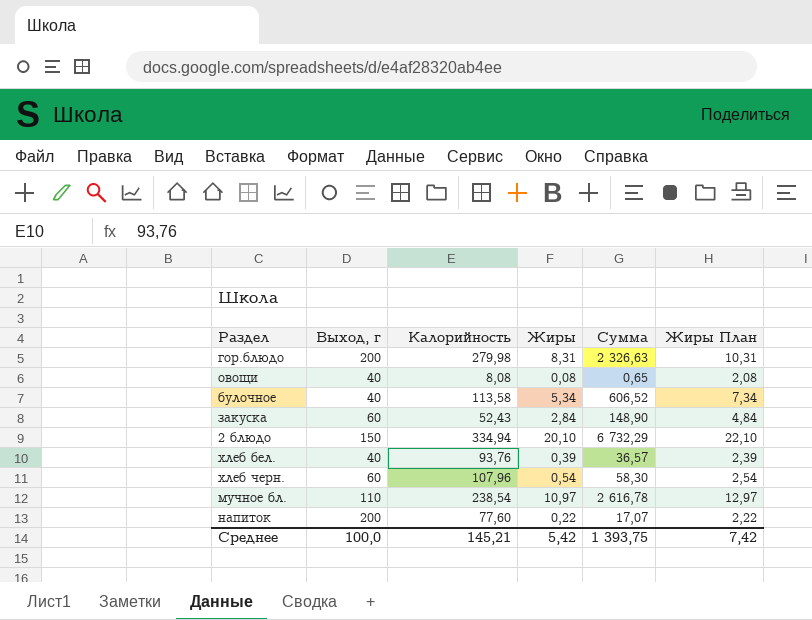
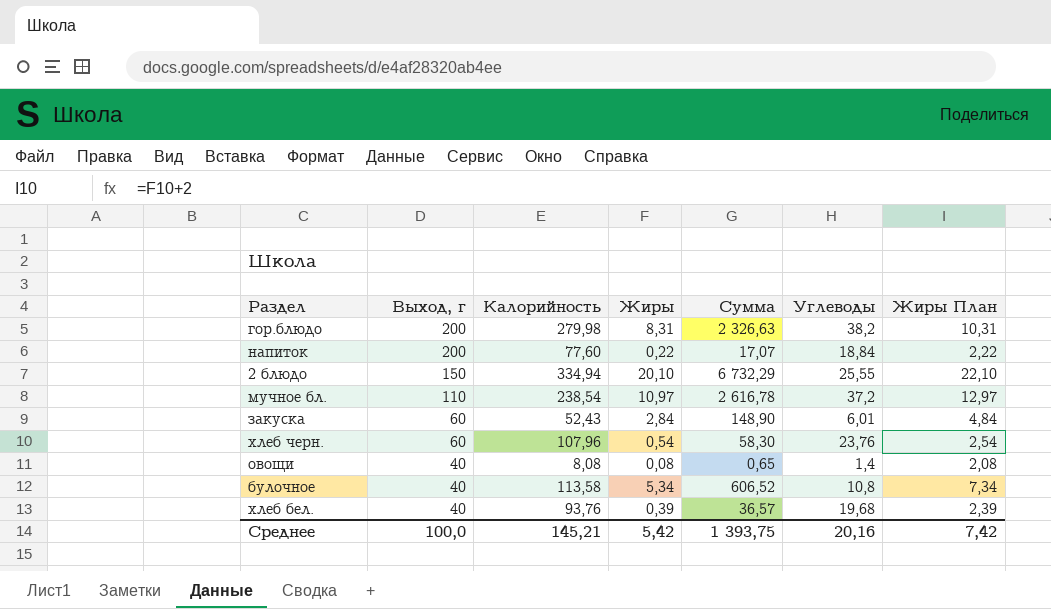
row order: none -> Выход, г descending
column Углеводы | position: none -> 6

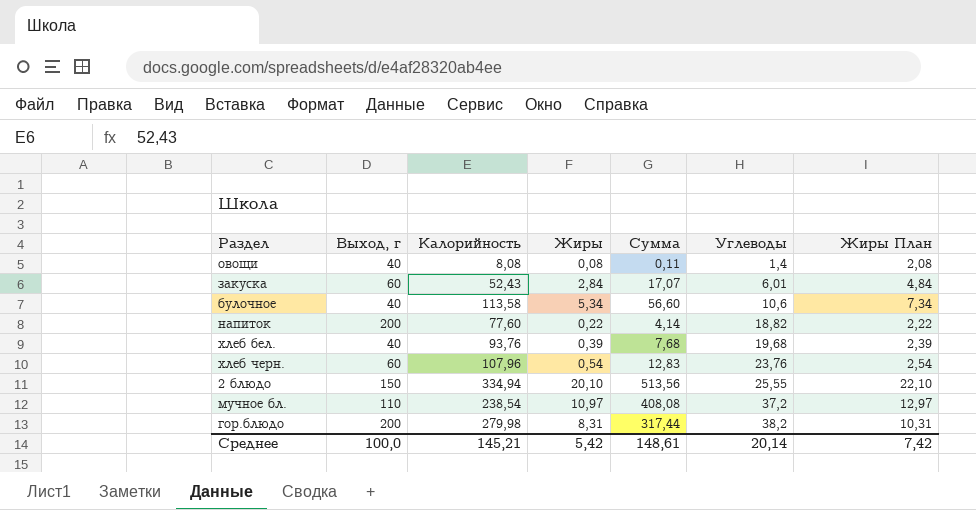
row order: Выход, г descending -> Углеводы ascending
column Сумма | formula: [Калорийность] * [Жиры] -> [Жиры] * [Углеводы]
булочное | Углеводы: 10,8 -> 10,6
напиток | Углеводы: 18,84 -> 18,82
Среднее | Сумма: 1 393,75 -> 148,61
Среднее | Углеводы: 20,16 -> 20,14

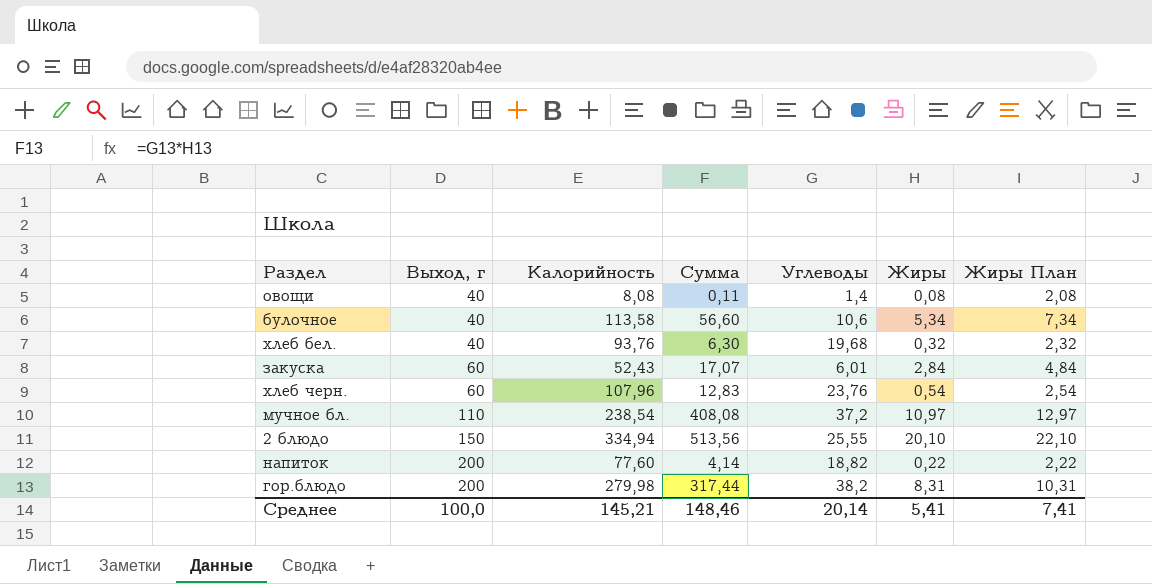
row order: Углеводы ascending -> Выход, г ascending
column Жиры | position: 4 -> 6
хлеб бел. | Сумма: 7,68 -> 6,30
хлеб бел. | Жиры: 0,39 -> 0,32
хлеб бел. | Жиры План: 2,39 -> 2,32
Среднее | Сумма: 148,61 -> 148,46
Среднее | Жиры: 5,42 -> 5,41
Среднее | Жиры План: 7,42 -> 7,41

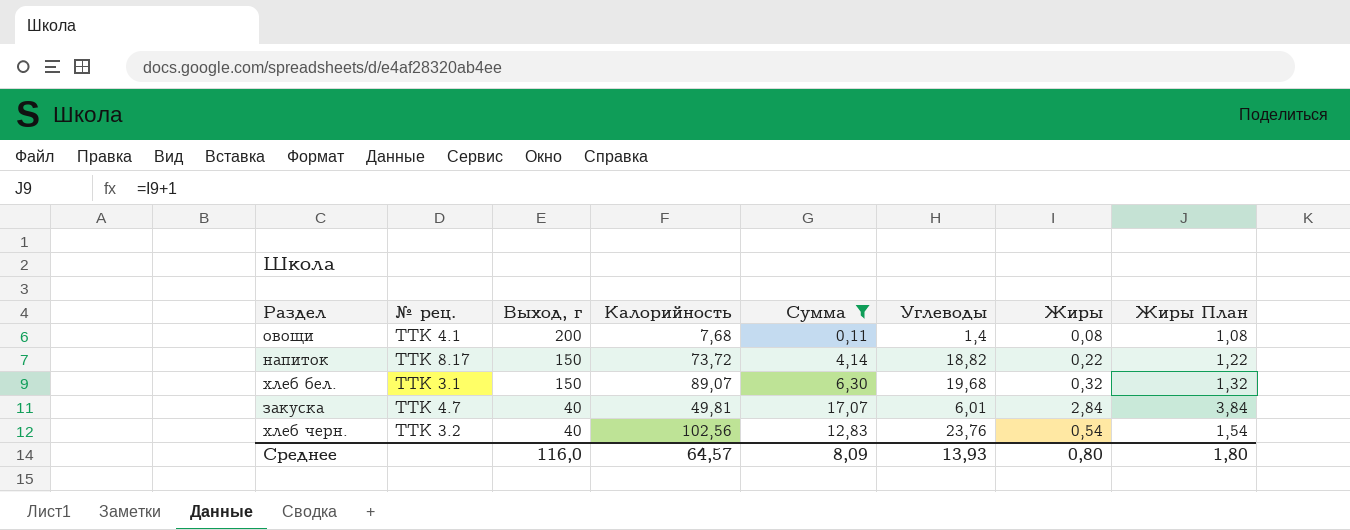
filter: none -> Сумма <= 17,07
row order: Выход, г ascending -> Выход, г descending
column № рец. | position: none -> 2
column Жиры План | formula: [Жиры] + 2 -> [Жиры] + 1
овощи | Выход, г: 40 -> 200
овощи | Калорийность: 8,08 -> 7,68
напиток | Выход, г: 200 -> 150
напиток | Калорийность: 77,60 -> 73,72
хлеб бел. | Выход, г: 40 -> 150
хлеб бел. | Калорийность: 93,76 -> 89,07
закуска | Выход, г: 60 -> 40
закуска | Калорийность: 52,43 -> 49,81
хлеб черн. | Выход, г: 60 -> 40
хлеб черн. | Калорийность: 107,96 -> 102,56
Среднее | Выход, г: 100,0 -> 116,0
Среднее | Калорийность: 145,21 -> 64,57
Среднее | Сумма: 148,46 -> 8,09
Среднее | Углеводы: 20,14 -> 13,93
Среднее | Жиры: 5,41 -> 0,80
Среднее | Жиры План: 7,41 -> 1,80

